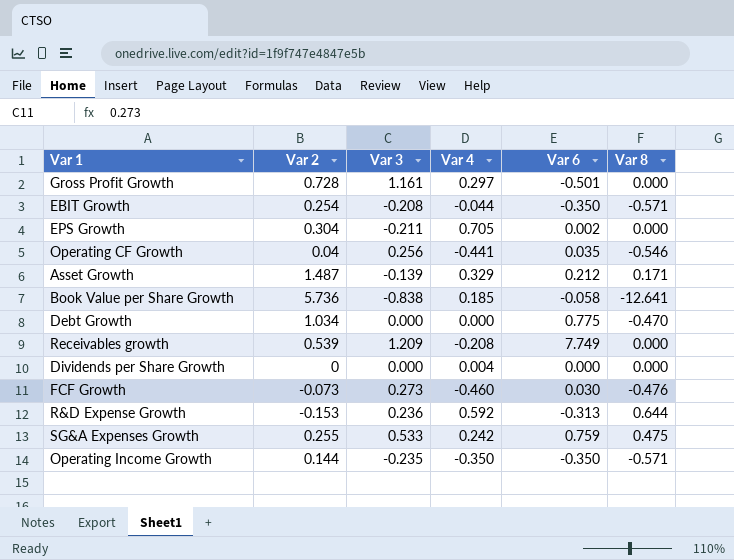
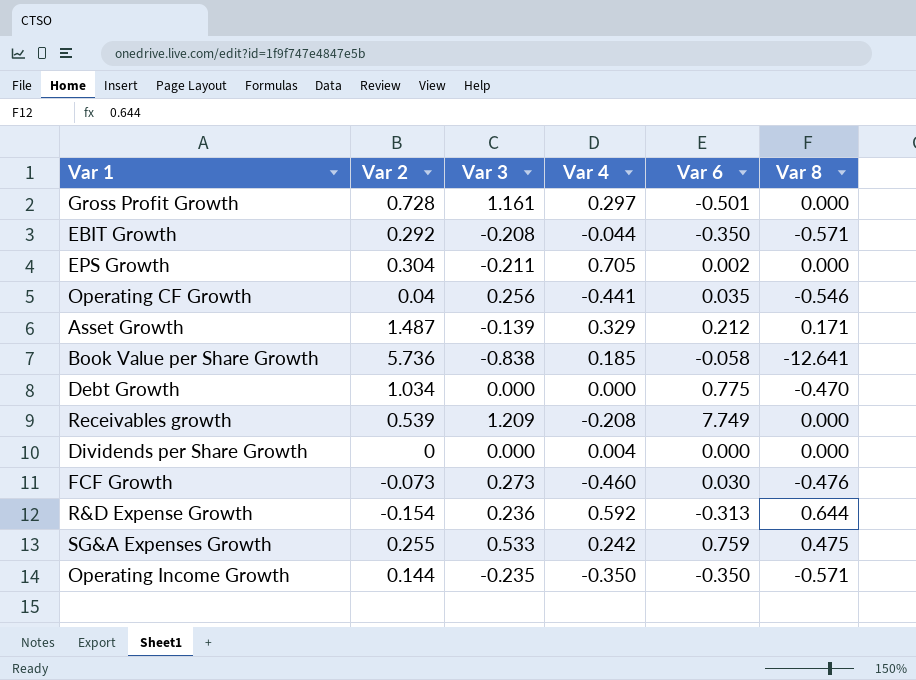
EBIT Growth | Var 2: 0.254 -> 0.292
R&D Expense Growth | Var 2: -0.153 -> -0.154

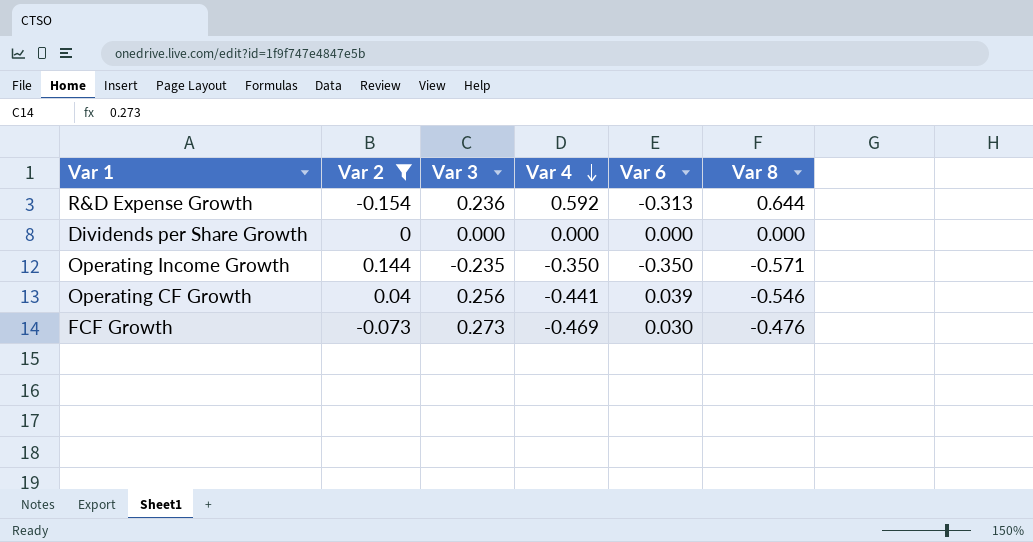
filter: none -> Var 2 <= 0.144
row order: none -> Var 4 descending
Dividends per Share Growth | Var 4: 0.004 -> 0.000
Operating CF Growth | Var 6: 0.035 -> 0.039
FCF Growth | Var 4: -0.460 -> -0.469

